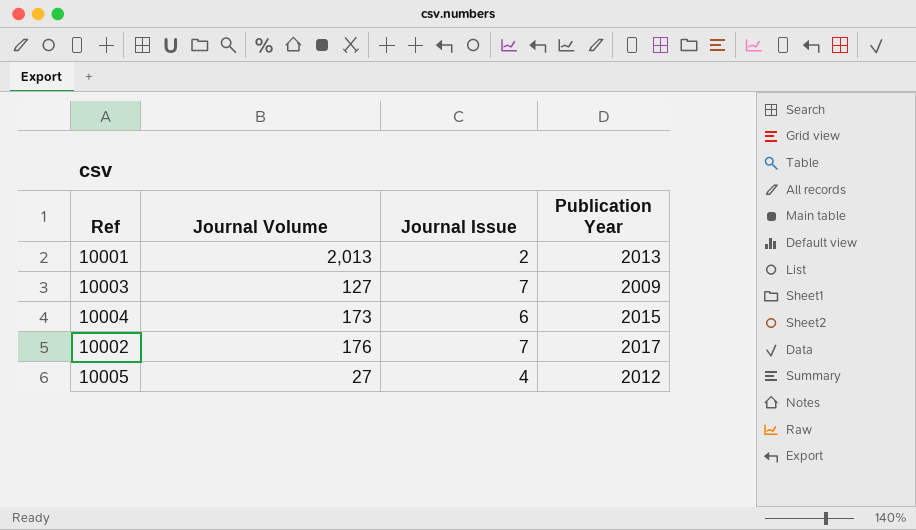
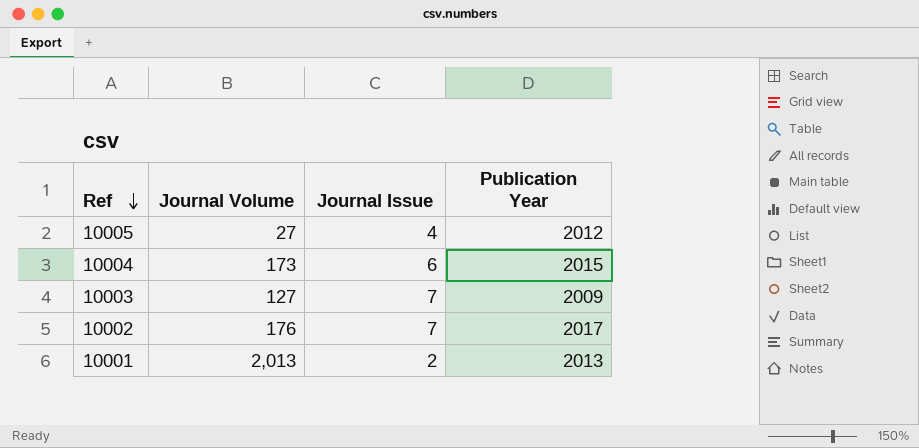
row order: none -> Ref descending

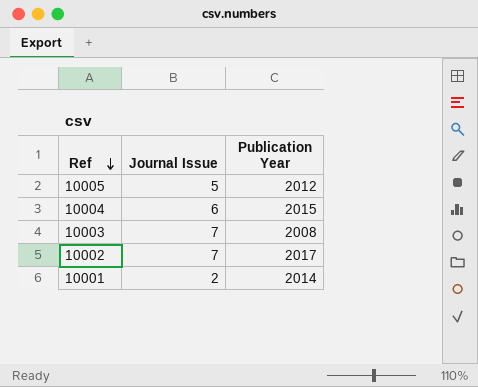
column Journal Volume | position: 2 -> none
10005 | Journal Issue: 4 -> 5
10003 | Publication Year: 2009 -> 2008
10001 | Publication Year: 2013 -> 2014

